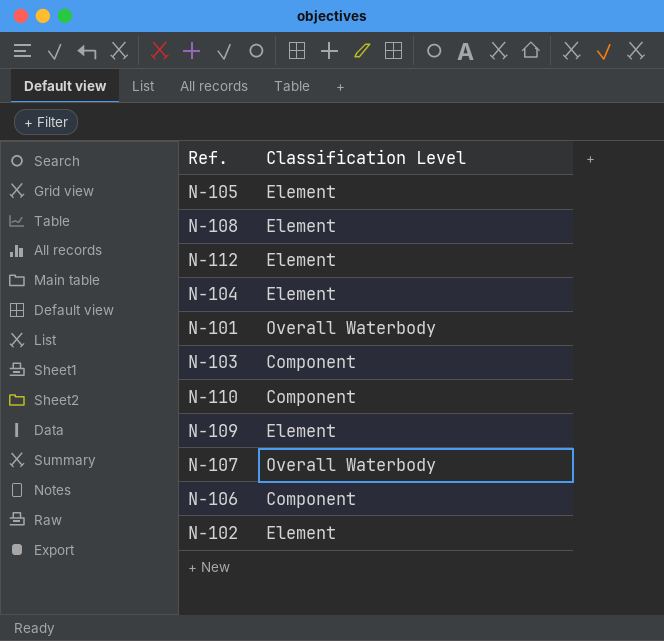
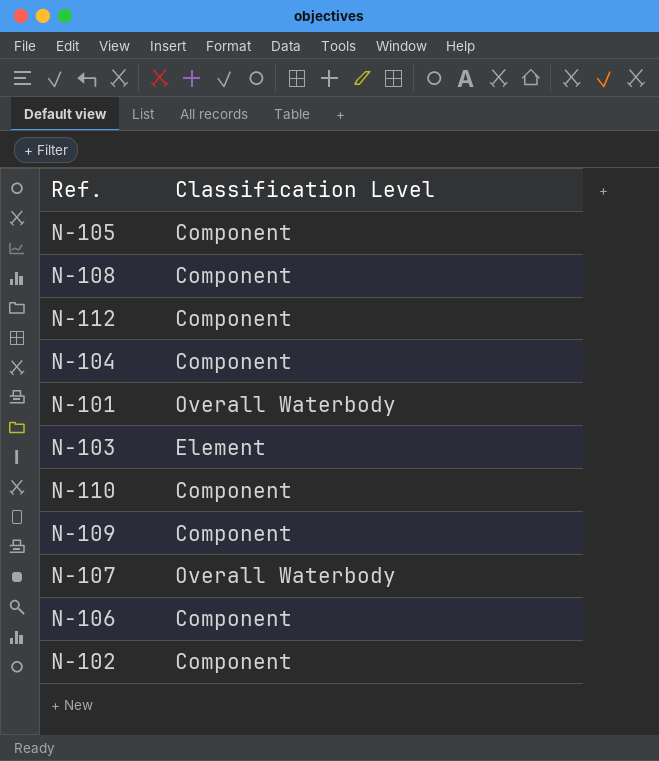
N-105 | Classification Level: Element -> Component
N-108 | Classification Level: Element -> Component
N-112 | Classification Level: Element -> Component
N-104 | Classification Level: Element -> Component
N-103 | Classification Level: Component -> Element
N-109 | Classification Level: Element -> Component
N-102 | Classification Level: Element -> Component

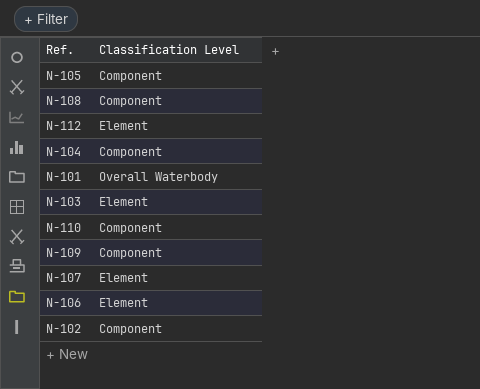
N-112 | Classification Level: Component -> Element
N-107 | Classification Level: Overall Waterbody -> Element
N-106 | Classification Level: Component -> Element

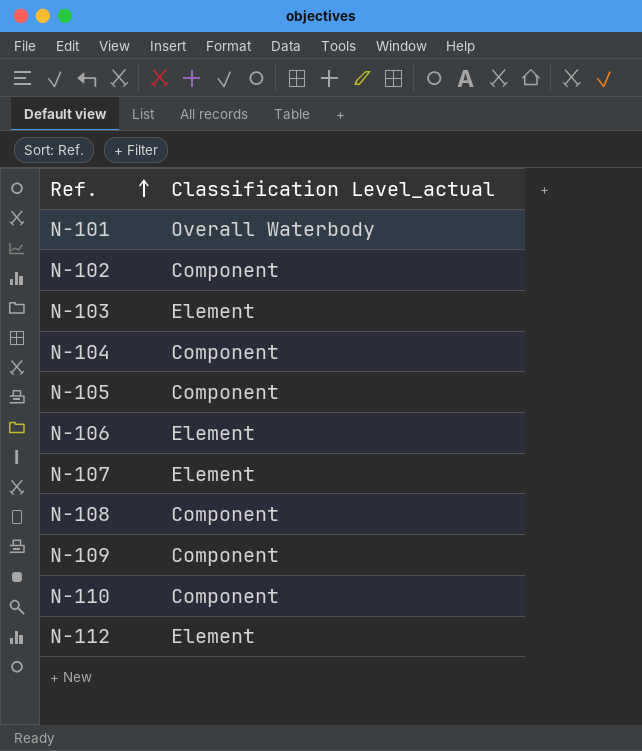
row order: none -> Ref. ascending
column name: Classification Level -> Classification Level_actual

